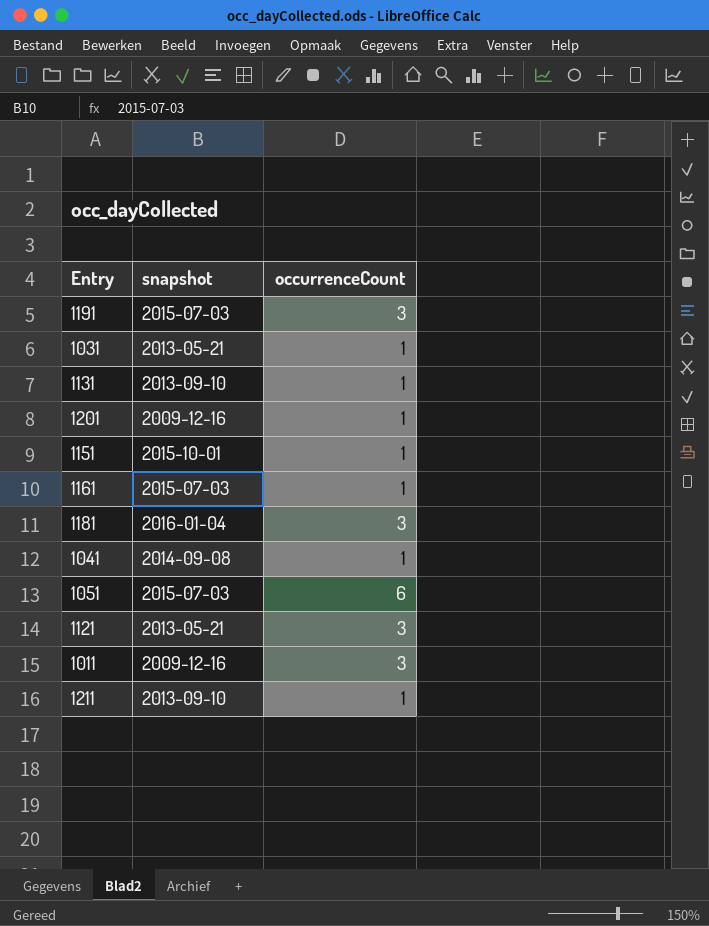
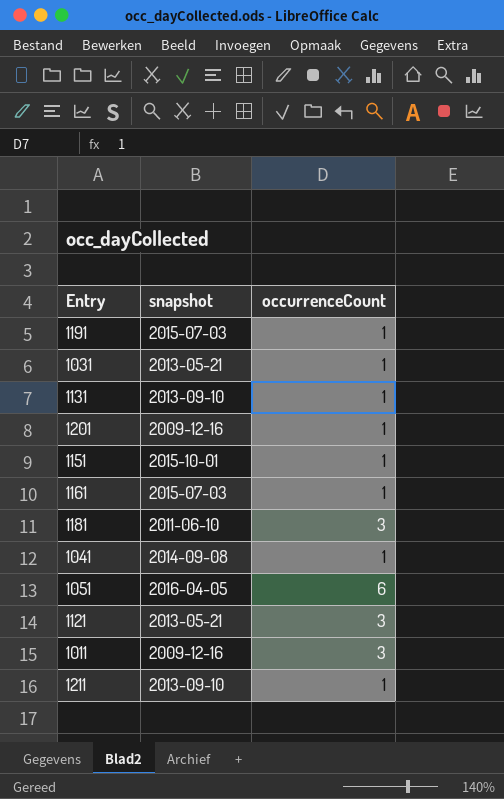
1191 | occurrenceCount: 3 -> 1
1181 | snapshot: 2016-01-04 -> 2011-06-10
1051 | snapshot: 2015-07-03 -> 2016-04-05

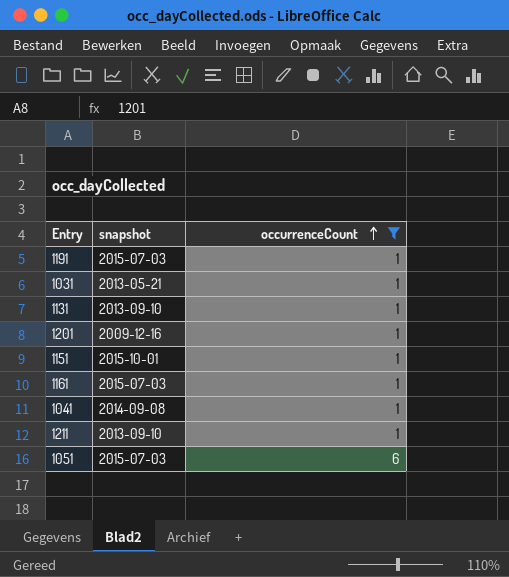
filter: none -> occurrenceCount != 3
row order: none -> occurrenceCount ascending
1051 | snapshot: 2016-04-05 -> 2015-07-03

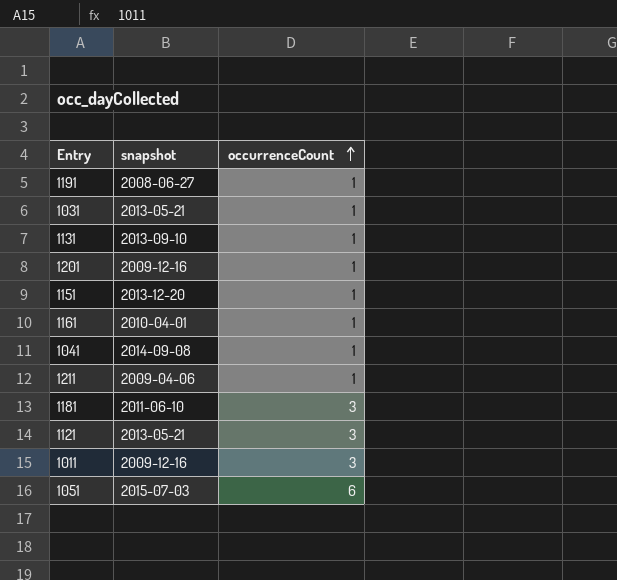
filter: occurrenceCount != 3 -> none
1191 | snapshot: 2015-07-03 -> 2008-06-27
1151 | snapshot: 2015-10-01 -> 2013-12-20
1161 | snapshot: 2015-07-03 -> 2010-04-01
1211 | snapshot: 2013-09-10 -> 2009-04-06

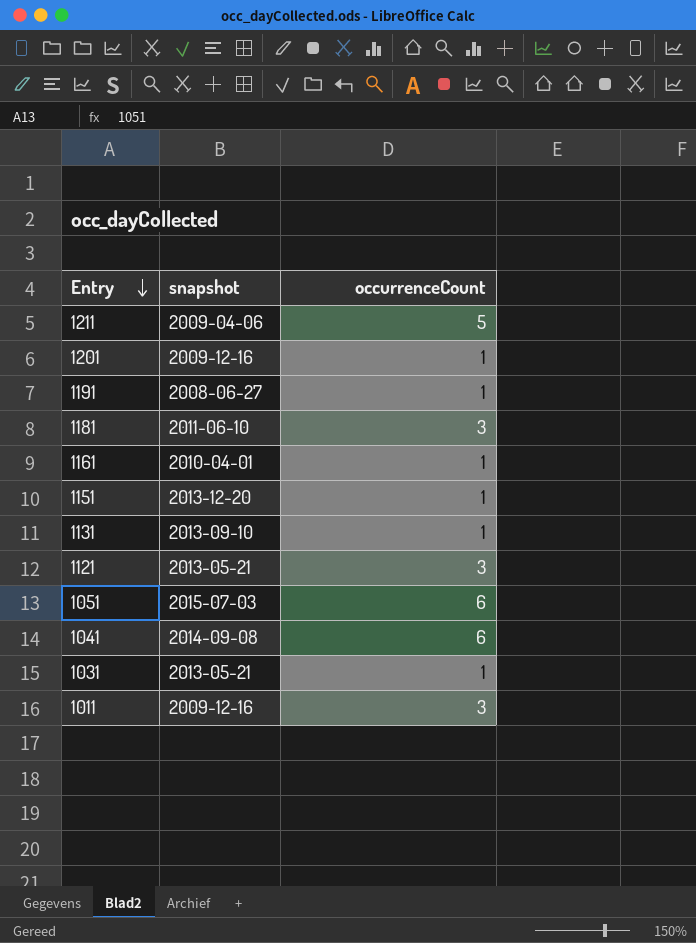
row order: occurrenceCount ascending -> Entry descending
1211 | occurrenceCount: 1 -> 5
1041 | occurrenceCount: 1 -> 6

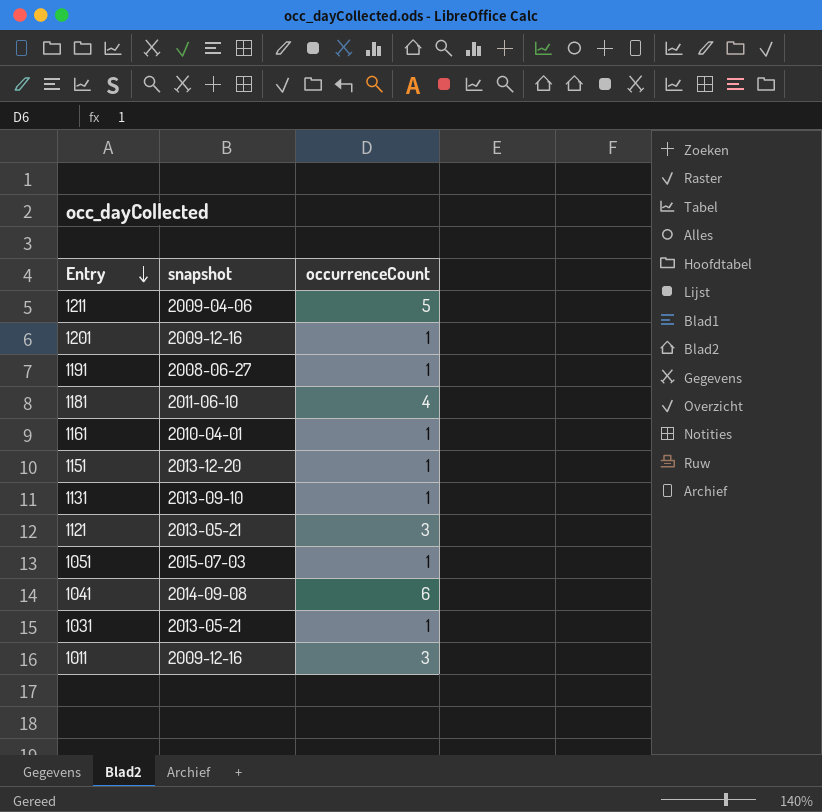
1181 | occurrenceCount: 3 -> 4
1051 | occurrenceCount: 6 -> 1

